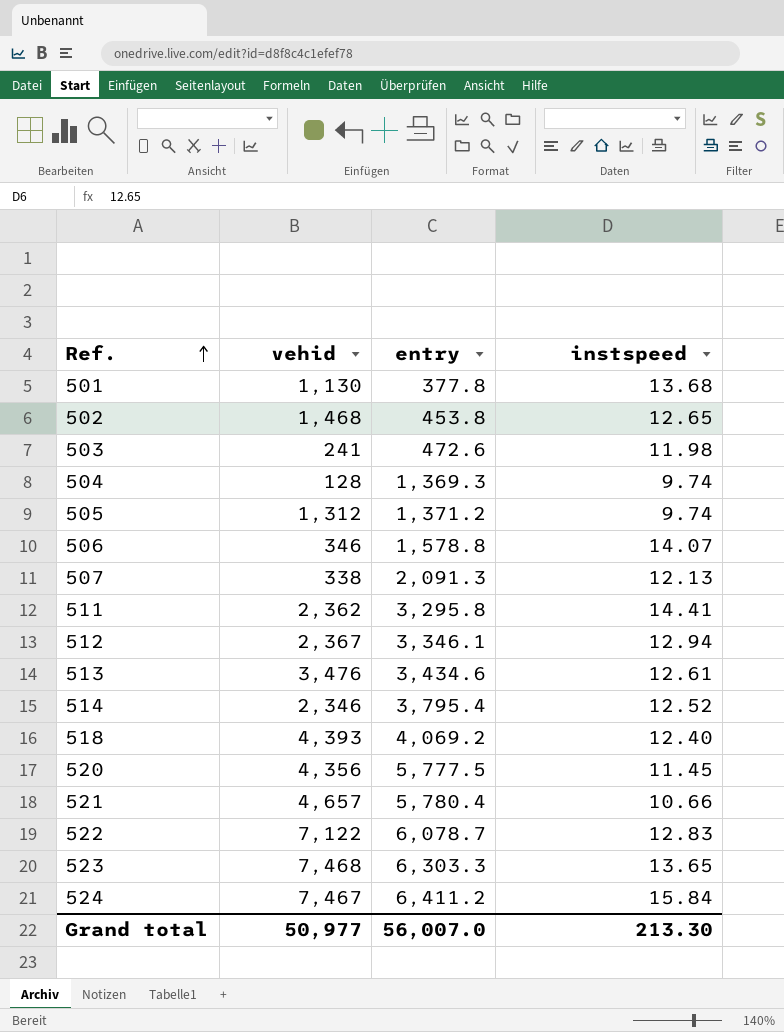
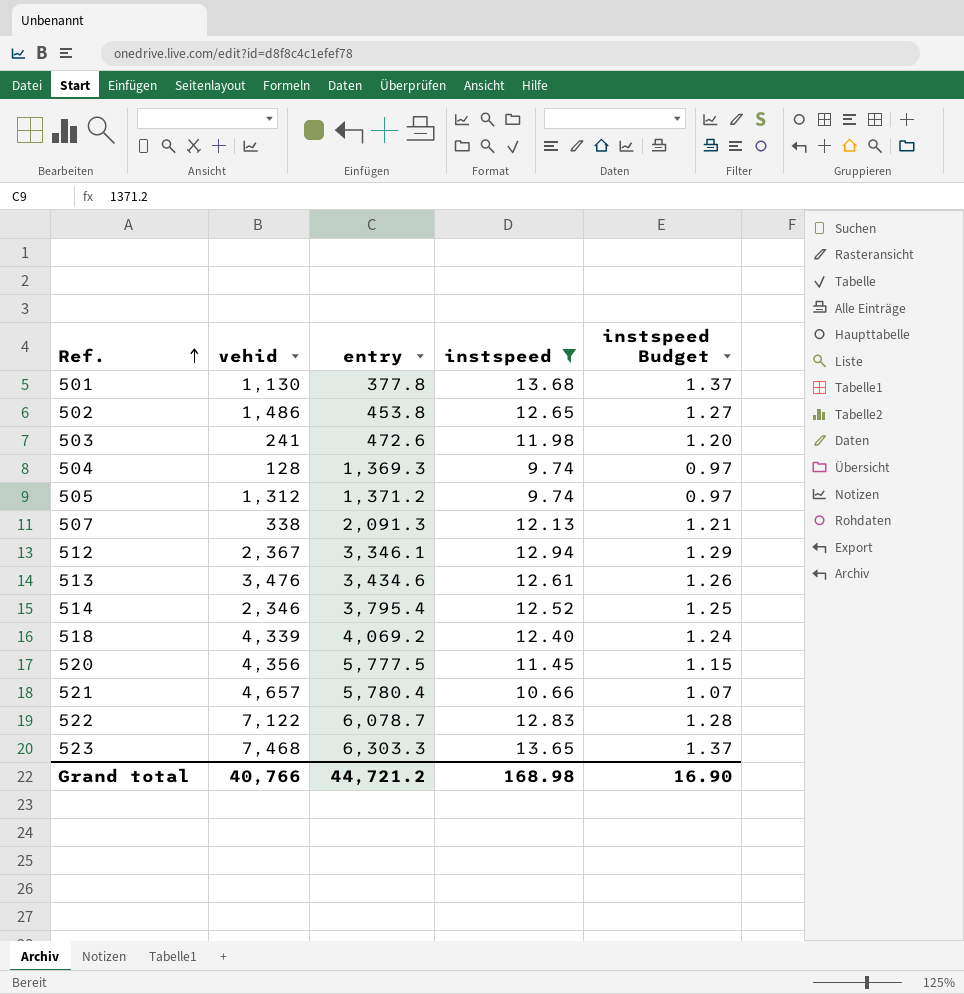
filter: none -> instspeed <= 13.68
column instspeed Budget | formula: none -> [instspeed] * 0.1
502 | vehid: 1,468 -> 1,486
518 | vehid: 4,393 -> 4,339
Grand total | vehid: 50,977 -> 40,766
Grand total | entry: 56,007.0 -> 44,721.2
Grand total | instspeed: 213.30 -> 168.98

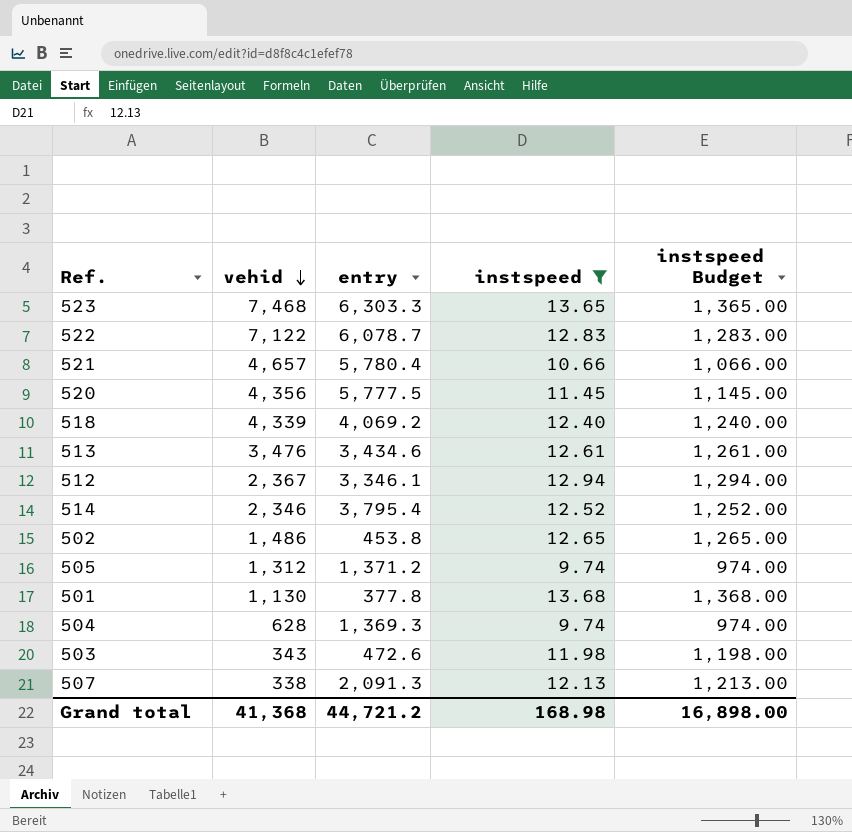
row order: Ref. ascending -> vehid descending
column instspeed Budget | formula: [instspeed] * 0.1 -> [instspeed] * 100
504 | vehid: 128 -> 628
503 | vehid: 241 -> 343
Grand total | vehid: 40,766 -> 41,368
Grand total | instspeed Budget: 16.90 -> 16,898.00

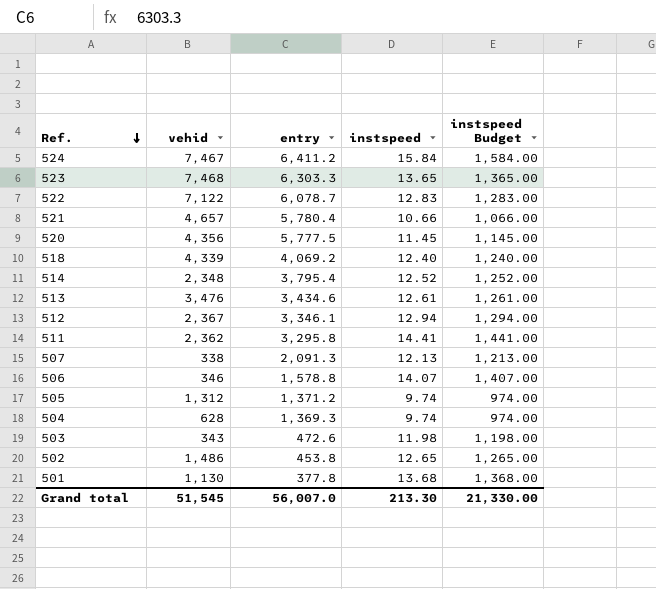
filter: instspeed <= 13.68 -> none
row order: vehid descending -> Ref. descending
514 | vehid: 2,346 -> 2,348
Grand total | vehid: 41,368 -> 51,545
Grand total | entry: 44,721.2 -> 56,007.0
Grand total | instspeed: 168.98 -> 213.30
Grand total | instspeed Budget: 16,898.00 -> 21,330.00

